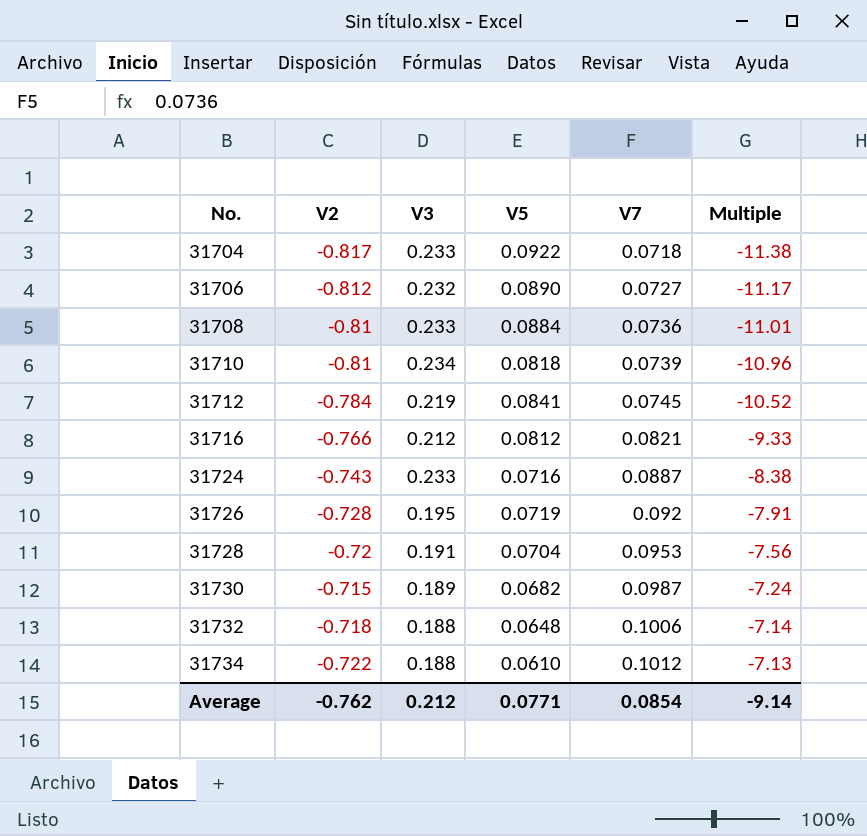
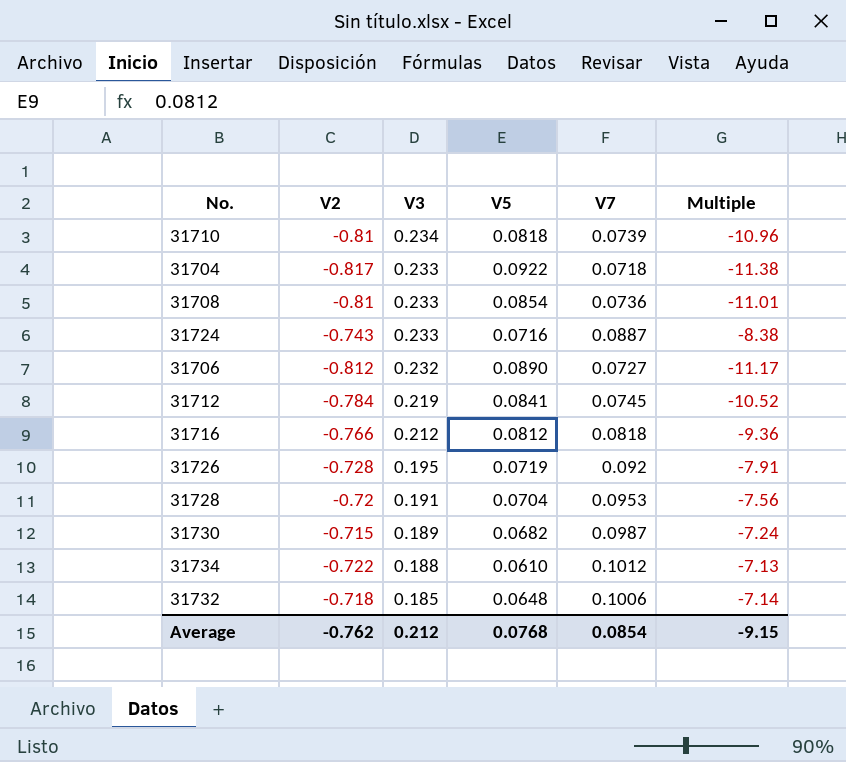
row order: No. ascending -> V3 descending
31708 | V5: 0.0884 -> 0.0854
31716 | V7: 0.0821 -> 0.0818
31716 | Multiple: -9.33 -> -9.36
31732 | V3: 0.188 -> 0.185
Average | V5: 0.0771 -> 0.0768
Average | Multiple: -9.14 -> -9.15

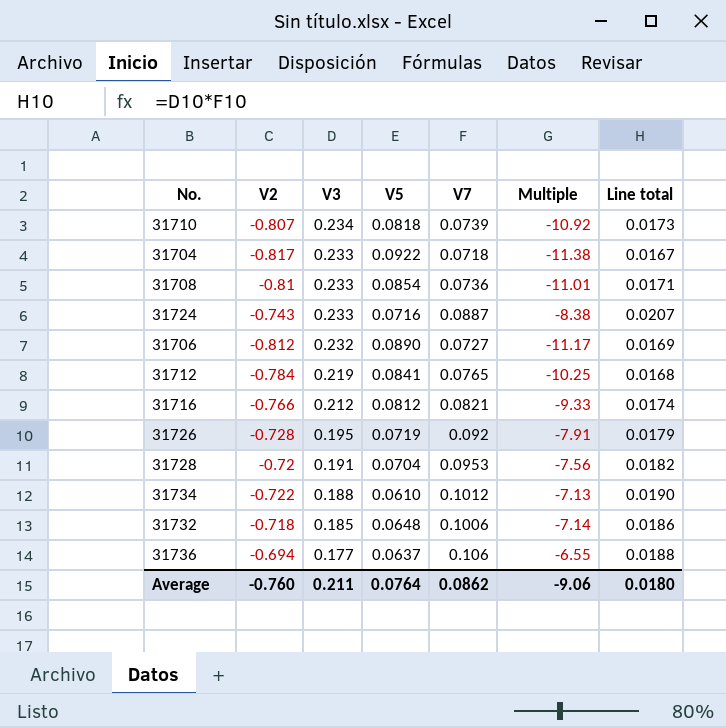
column Line total | formula: none -> [V3] * [V7]
row 31730: -0.715 | 0.189 | 0.0682 | 0.0987 | -7.24 -> none
31710 | V2: -0.81 -> -0.807
31710 | Multiple: -10.96 -> -10.92
31712 | V7: 0.0745 -> 0.0765
31712 | Multiple: -10.52 -> -10.25
31716 | V7: 0.0818 -> 0.0821
31716 | Multiple: -9.36 -> -9.33
row 31736: none -> -0.694 | 0.177 | 0.0637 | 0.106 | -6.55 | 0.0188
Average | V2: -0.762 -> -0.760
Average | V3: 0.212 -> 0.211
Average | V5: 0.0768 -> 0.0764
Average | V7: 0.0854 -> 0.0862
Average | Multiple: -9.15 -> -9.06

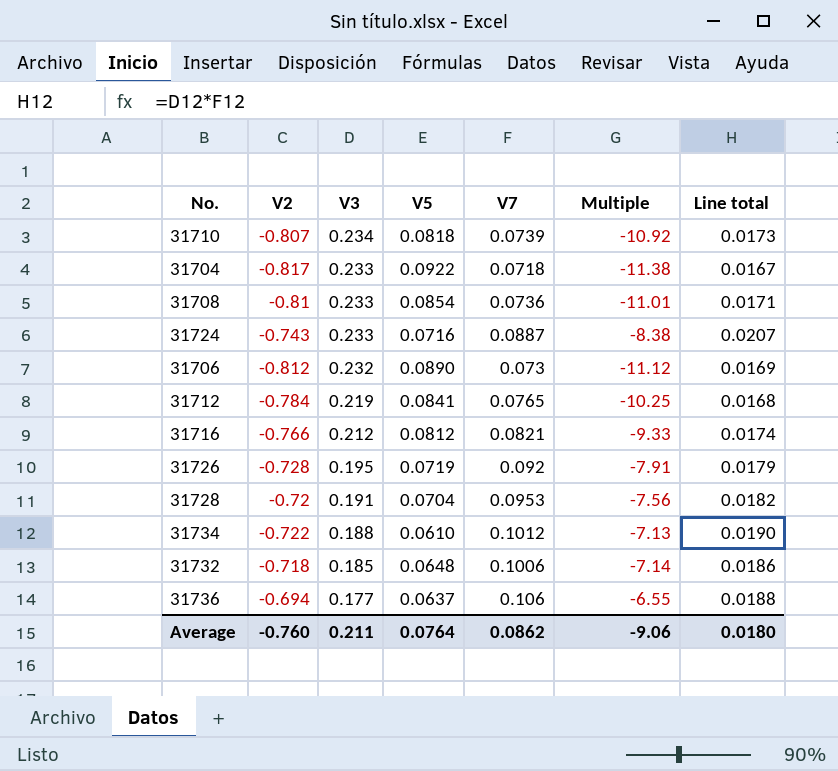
31706 | V7: 0.0727 -> 0.073
31706 | Multiple: -11.17 -> -11.12

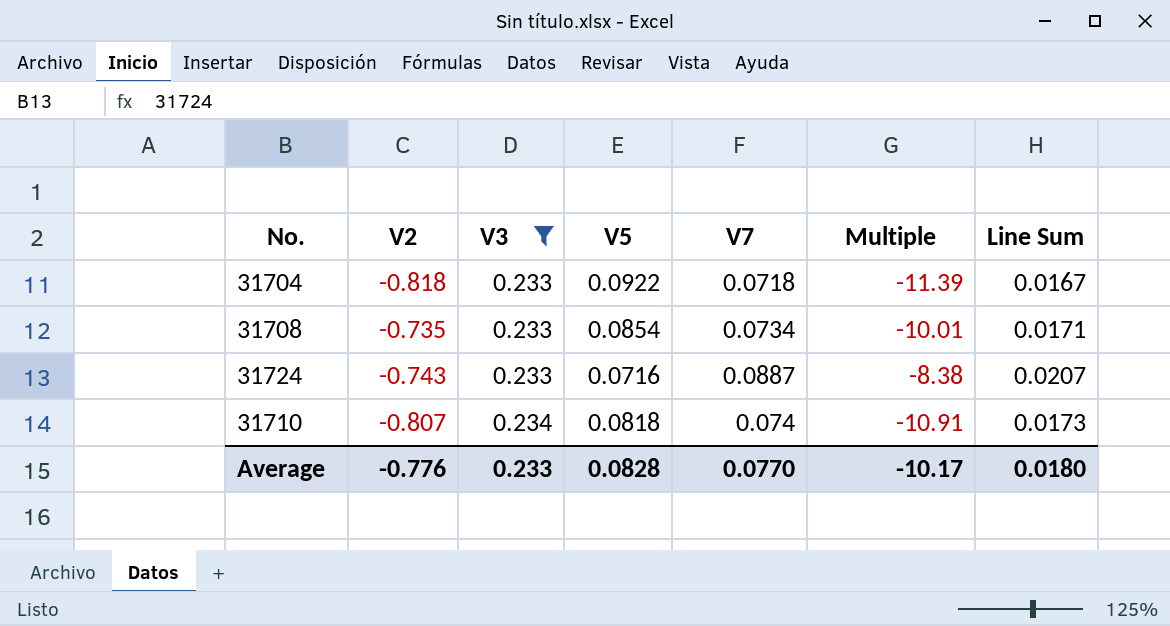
filter: none -> V3 >= 0.233
row order: V3 descending -> V3 ascending
column name: Line total -> Line Sum
31704 | V2: -0.817 -> -0.818
31704 | Multiple: -11.38 -> -11.39
31708 | V2: -0.81 -> -0.735
31708 | V7: 0.0736 -> 0.0734
31708 | Multiple: -11.01 -> -10.01
31710 | V7: 0.0739 -> 0.074
31710 | Multiple: -10.92 -> -10.91
Average | V2: -0.760 -> -0.776
Average | V3: 0.211 -> 0.233
Average | V5: 0.0764 -> 0.0828
Average | V7: 0.0862 -> 0.0770
Average | Multiple: -9.06 -> -10.17

